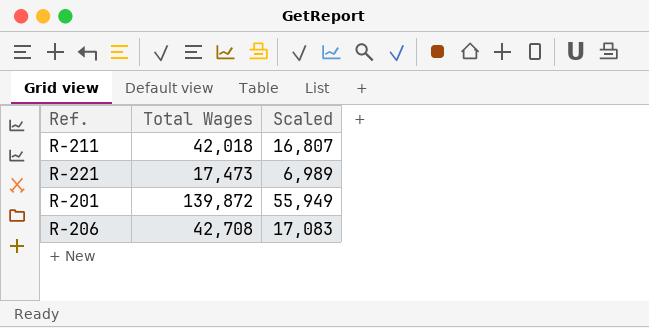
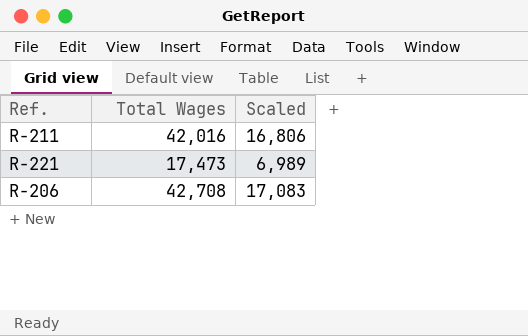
row R-201: 139,872 | 55,949 -> none
R-211 | Total Wages: 42,018 -> 42,016
R-211 | Scaled: 16,807 -> 16,806

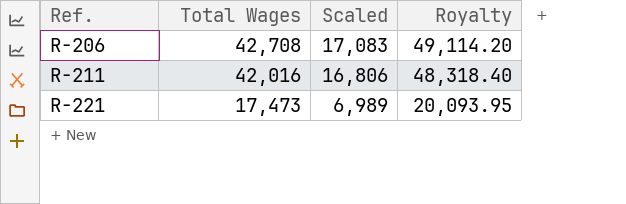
row order: none -> Ref. ascending
column Royalty | formula: none -> [Total Wages] * 1.15

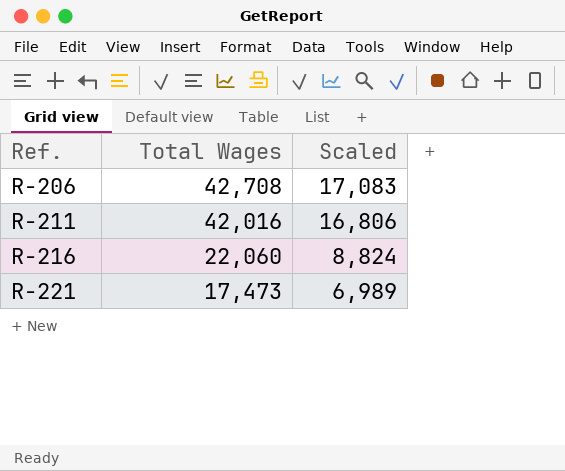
column Royalty | formula: [Total Wages] * 1.15 -> none
row R-216: none -> 22,060 | 8,824

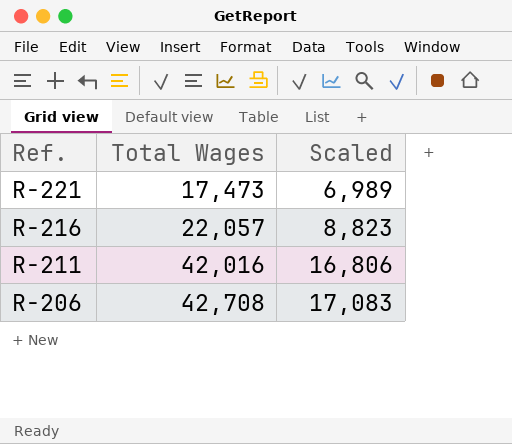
row order: Ref. ascending -> Ref. descending
R-216 | Total Wages: 22,060 -> 22,057
R-216 | Scaled: 8,824 -> 8,823

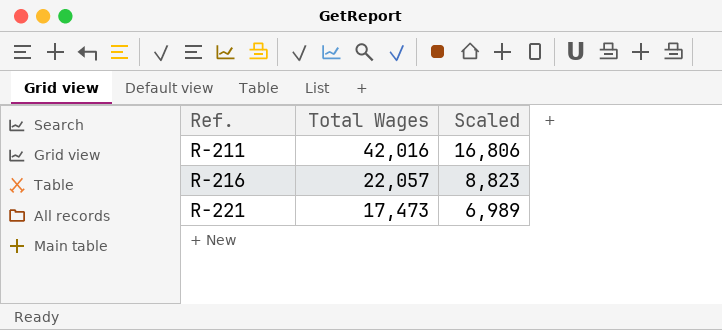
row order: Ref. descending -> Ref. ascending
row R-206: 42,708 | 17,083 -> none

